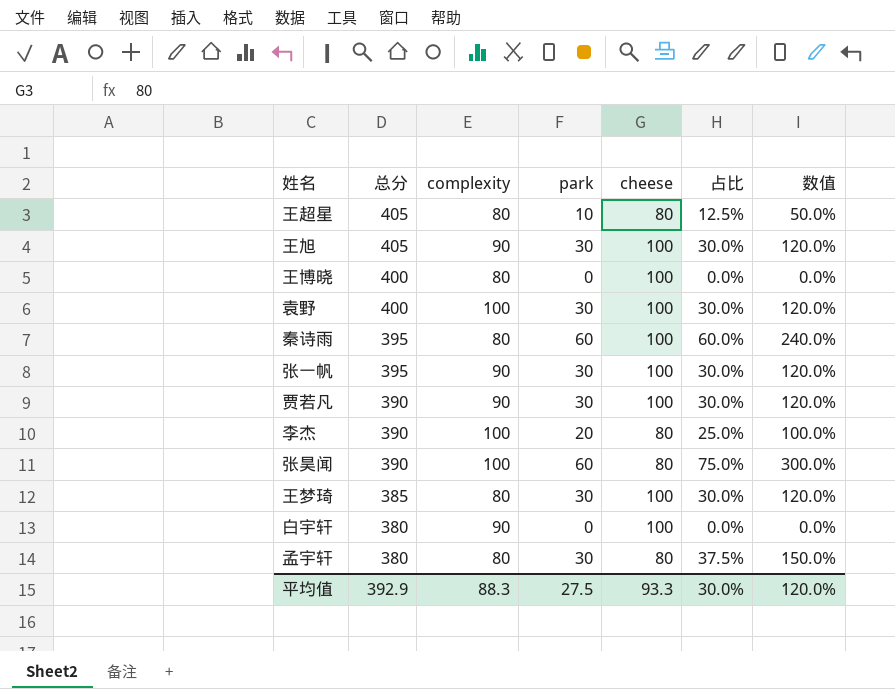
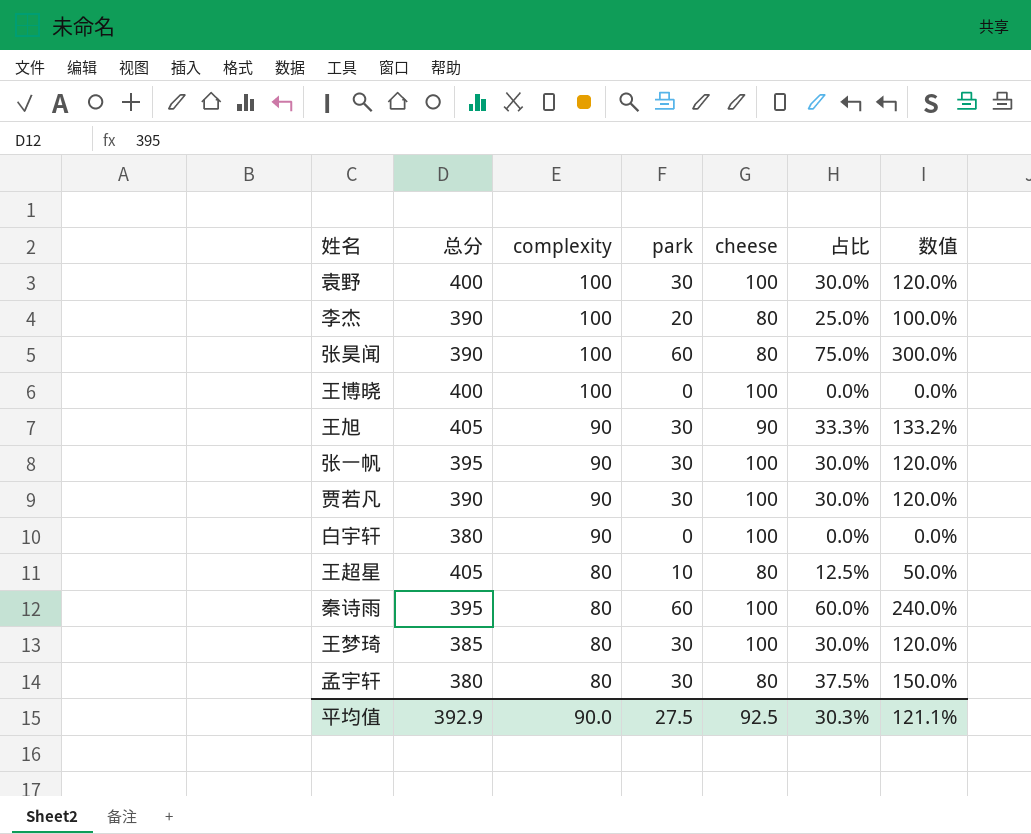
row order: 总分 descending -> complexity descending
王博晓 | complexity: 80 -> 100
王旭 | cheese: 100 -> 90
王旭 | 占比: 30.0% -> 33.3%
王旭 | 数值: 120.0% -> 133.2%
平均值 | complexity: 88.3 -> 90.0
平均值 | cheese: 93.3 -> 92.5
平均值 | 占比: 30.0% -> 30.3%
平均值 | 数值: 120.0% -> 121.1%

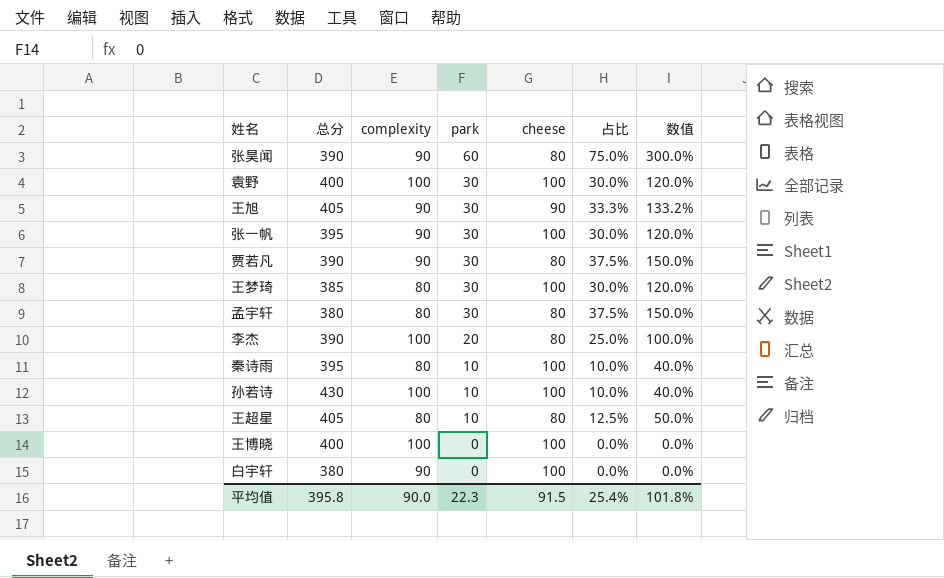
row order: complexity descending -> park descending
张昊闻 | complexity: 100 -> 90
贾若凡 | cheese: 100 -> 80
贾若凡 | 占比: 30.0% -> 37.5%
贾若凡 | 数值: 120.0% -> 150.0%
秦诗雨 | park: 60 -> 10
秦诗雨 | 占比: 60.0% -> 10.0%
秦诗雨 | 数值: 240.0% -> 40.0%
row 孙若诗: none -> 430 | 100 | 10 | 100 | 10.0% | 40.0%
平均值 | 总分: 392.9 -> 395.8
平均值 | park: 27.5 -> 22.3
平均值 | cheese: 92.5 -> 91.5
平均值 | 占比: 30.3% -> 25.4%
平均值 | 数值: 121.1% -> 101.8%

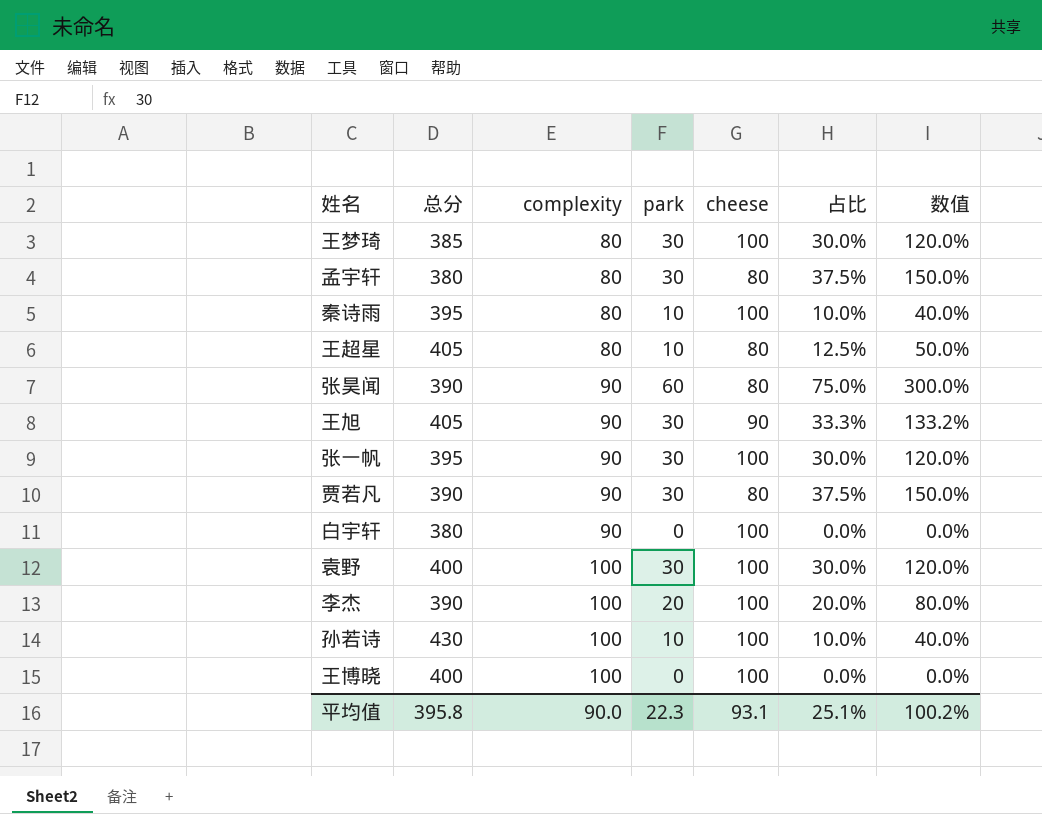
row order: park descending -> complexity ascending
李杰 | cheese: 80 -> 100
李杰 | 占比: 25.0% -> 20.0%
李杰 | 数值: 100.0% -> 80.0%
平均值 | cheese: 91.5 -> 93.1
平均值 | 占比: 25.4% -> 25.1%
平均值 | 数值: 101.8% -> 100.2%

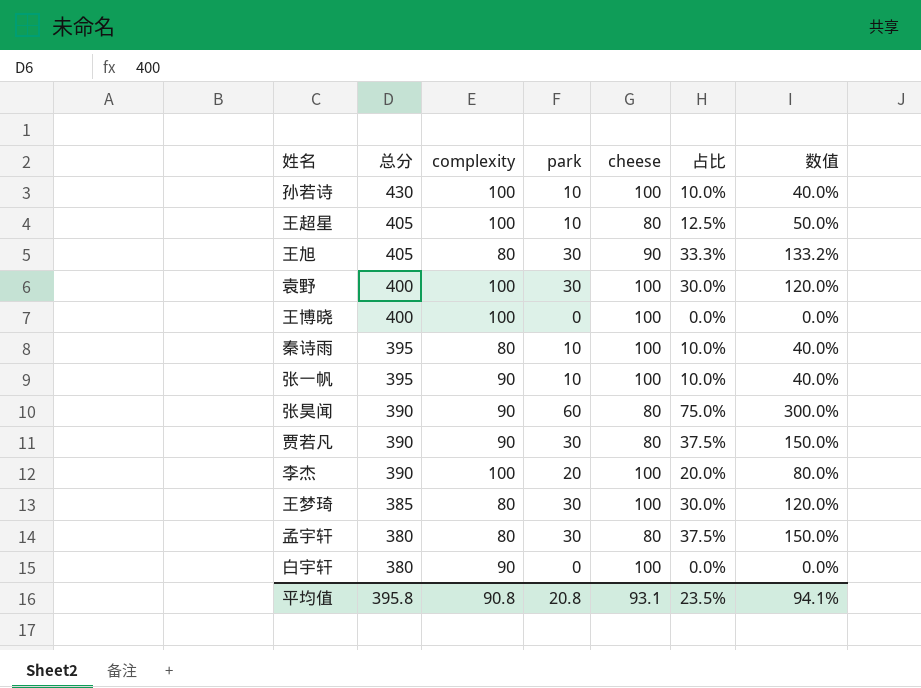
row order: complexity ascending -> 总分 descending
王超星 | complexity: 80 -> 100
王旭 | complexity: 90 -> 80
张一帆 | park: 30 -> 10
张一帆 | 占比: 30.0% -> 10.0%
张一帆 | 数值: 120.0% -> 40.0%
平均值 | complexity: 90.0 -> 90.8
平均值 | park: 22.3 -> 20.8
平均值 | 占比: 25.1% -> 23.5%
平均值 | 数值: 100.2% -> 94.1%

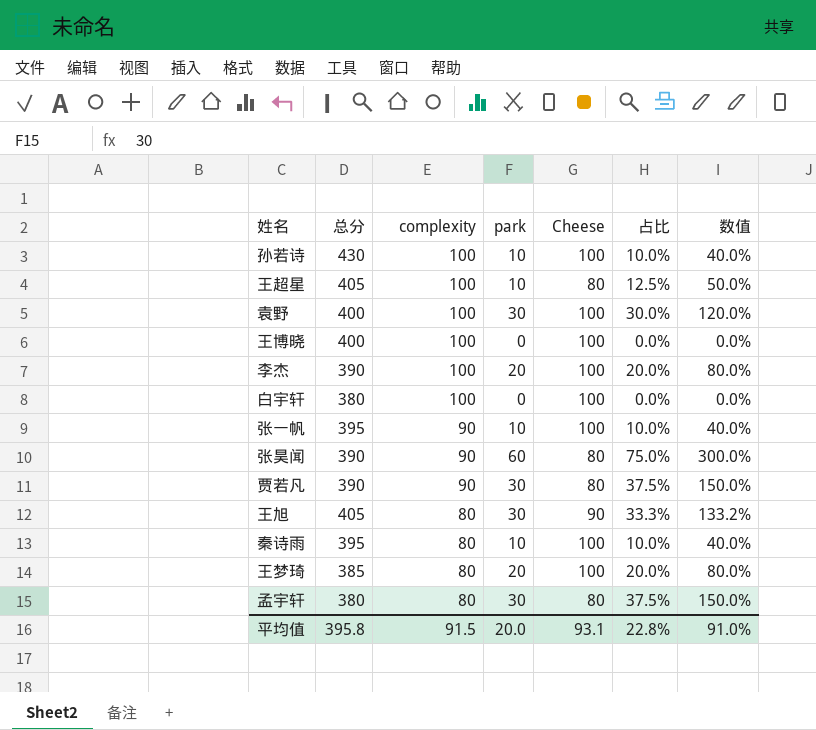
row order: 总分 descending -> complexity descending
column name: cheese -> Cheese
白宇轩 | complexity: 90 -> 100
王梦琦 | park: 30 -> 20
王梦琦 | 占比: 30.0% -> 20.0%
王梦琦 | 数值: 120.0% -> 80.0%
平均值 | complexity: 90.8 -> 91.5
平均值 | park: 20.8 -> 20.0
平均值 | 占比: 23.5% -> 22.8%
平均值 | 数值: 94.1% -> 91.0%

